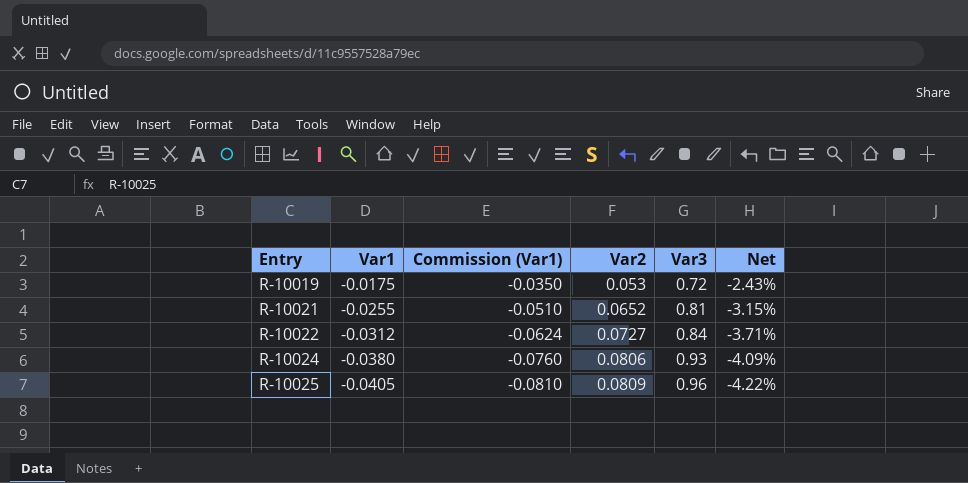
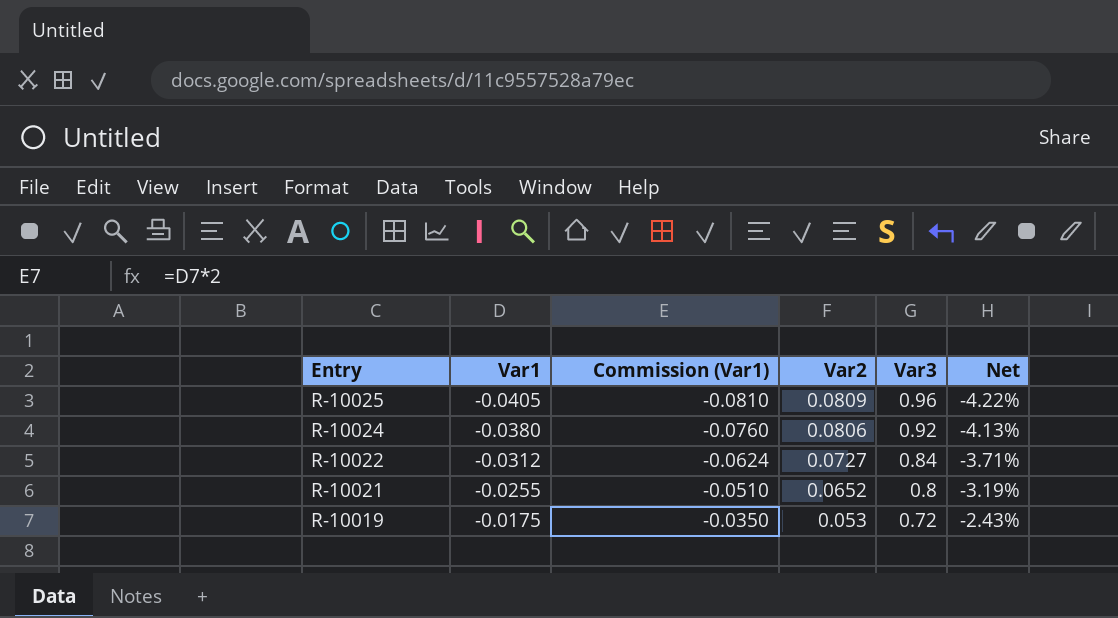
row order: Entry ascending -> Entry descending
R-10024 | Var3: 0.93 -> 0.92
R-10024 | Net: -4.09% -> -4.13%
R-10021 | Var3: 0.81 -> 0.8
R-10021 | Net: -3.15% -> -3.19%

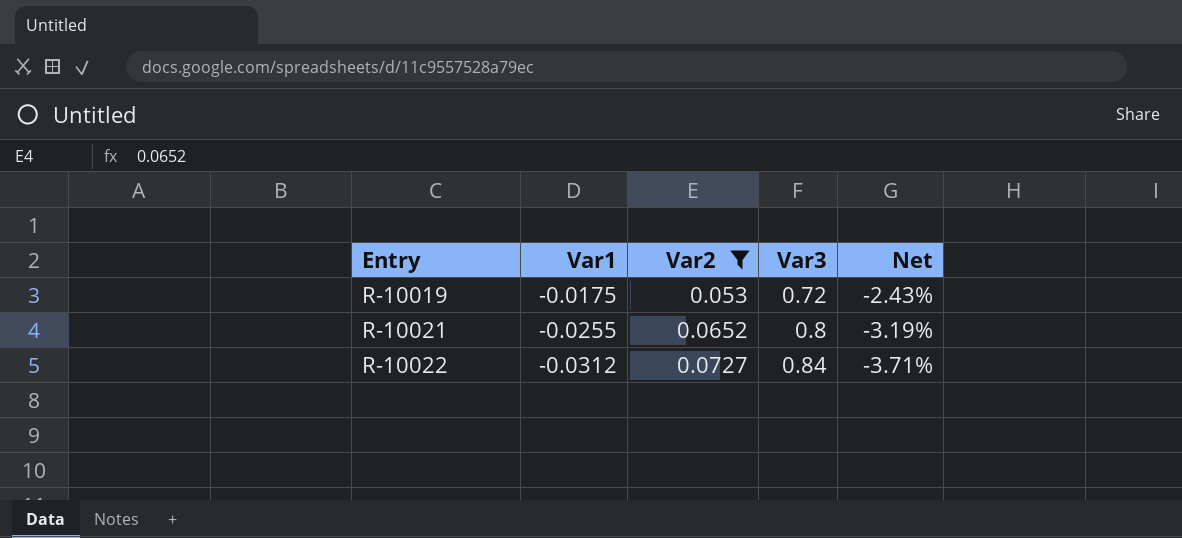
filter: none -> Var2 <= 0.0727
row order: Entry descending -> Entry ascending
column Commission (Var1) | formula: [Var1] * 2 -> none

